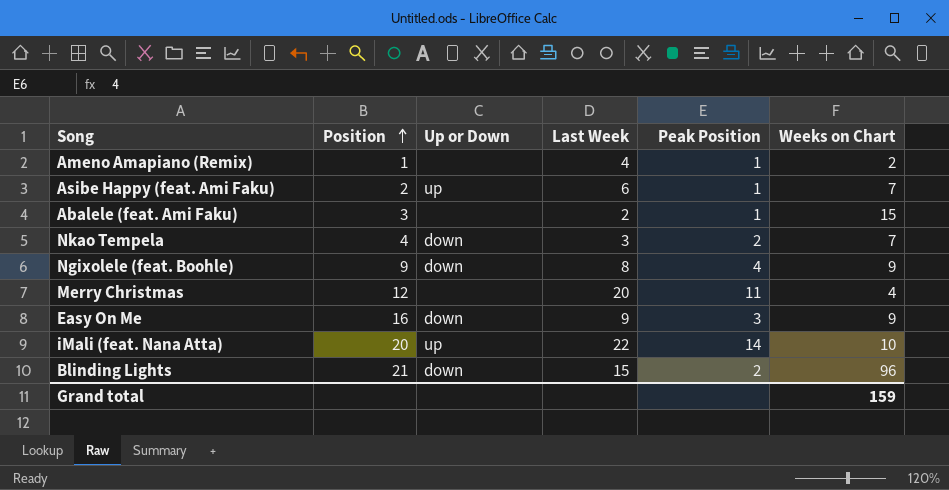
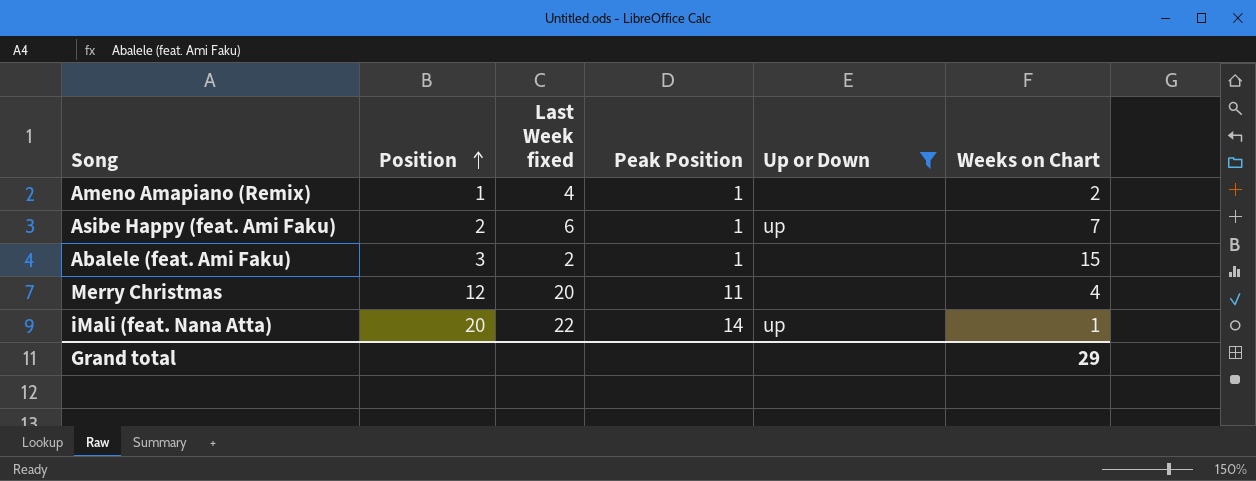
filter: none -> Up or Down != down
column name: Last Week -> Last Week fixed
column Up or Down | position: 3 -> 5
iMali (feat. Nana Atta) | Weeks on Chart: 10 -> 1
Grand total | Weeks on Chart: 159 -> 29

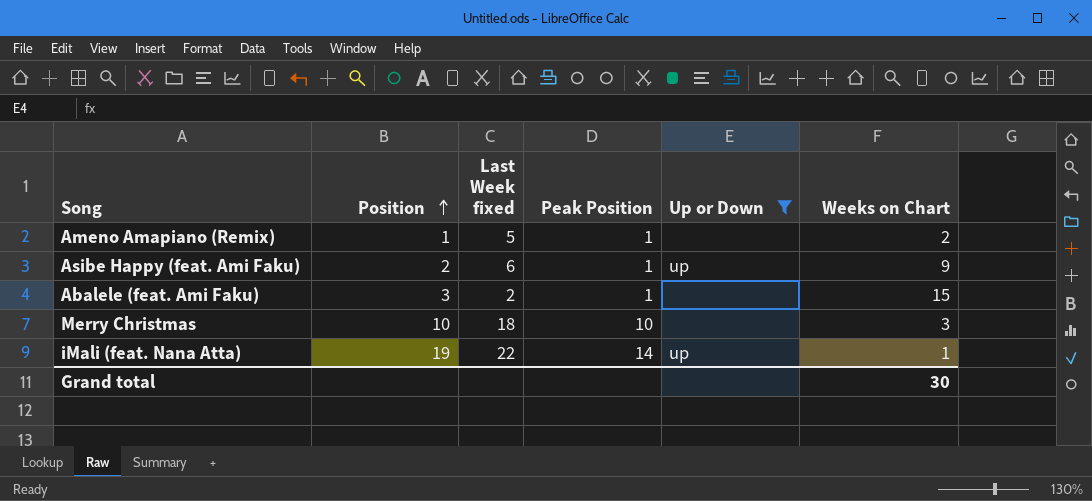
Ameno Amapiano (Remix) | Last Week fixed: 4 -> 5
Asibe Happy (feat. Ami Faku) | Weeks on Chart: 7 -> 9
Merry Christmas | Position: 12 -> 10
Merry Christmas | Last Week fixed: 20 -> 18
Merry Christmas | Peak Position: 11 -> 10
Merry Christmas | Weeks on Chart: 4 -> 3
iMali (feat. Nana Atta) | Position: 20 -> 19
Grand total | Weeks on Chart: 29 -> 30

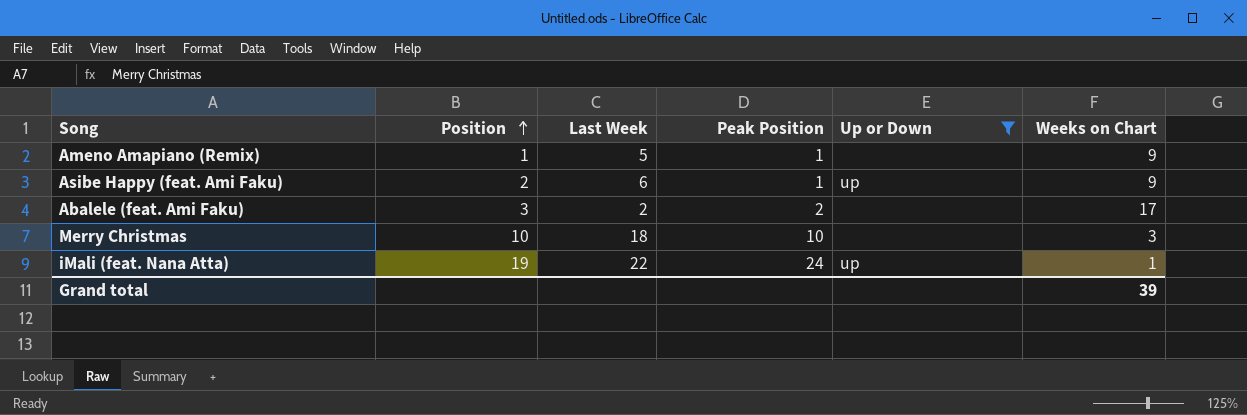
column name: Last Week fixed -> Last Week
Ameno Amapiano (Remix) | Weeks on Chart: 2 -> 9
Abalele (feat. Ami Faku) | Peak Position: 1 -> 2
Abalele (feat. Ami Faku) | Weeks on Chart: 15 -> 17
iMali (feat. Nana Atta) | Peak Position: 14 -> 24
Grand total | Weeks on Chart: 30 -> 39

